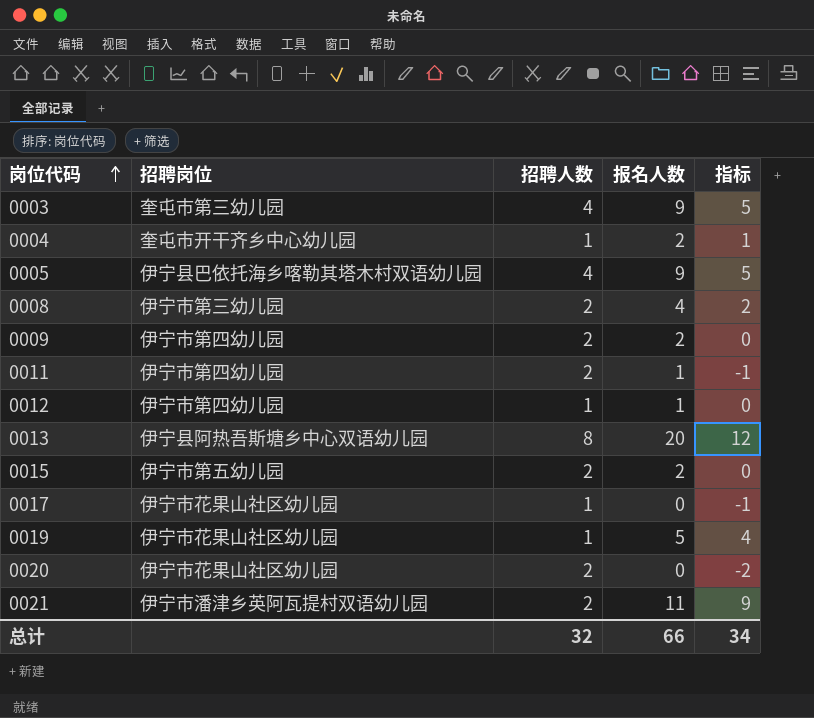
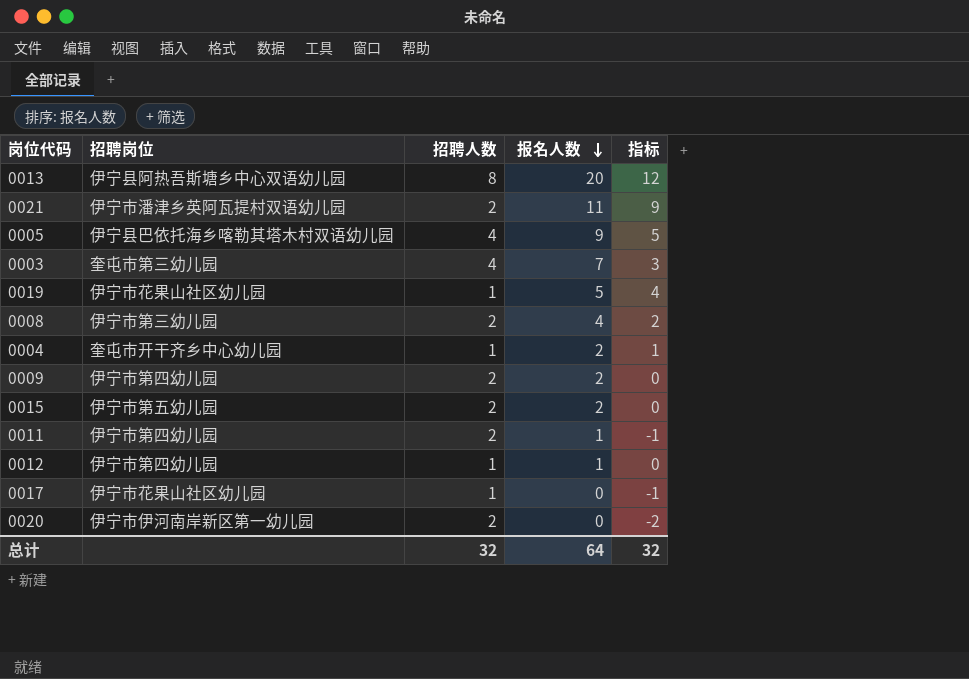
row order: 岗位代码 ascending -> 报名人数 descending
0003 | 报名人数: 9 -> 7
0003 | 指标: 5 -> 3
0020 | 招聘岗位: 伊宁市花果山社区幼儿园 -> 伊宁市伊河南岸新区第一幼儿园
总计 | 报名人数: 66 -> 64
总计 | 指标: 34 -> 32

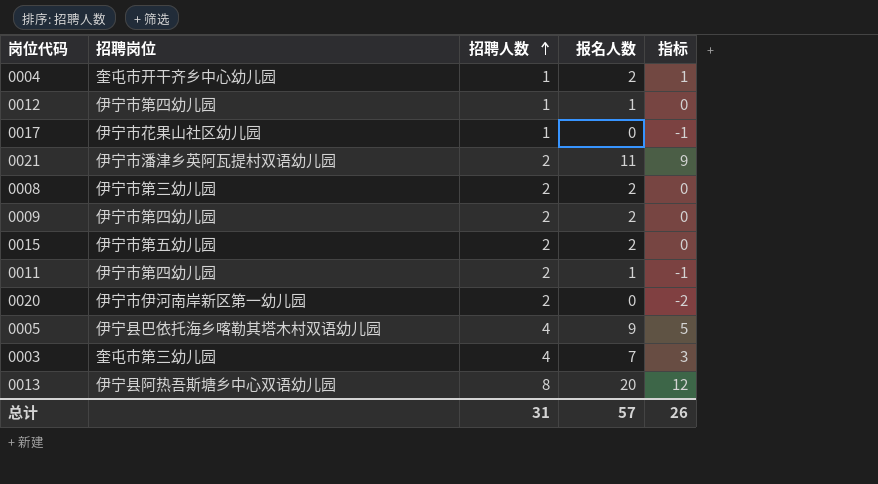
row order: 报名人数 descending -> 招聘人数 ascending
row 0019: 伊宁市花果山社区幼儿园 | 1 | 5 | 4 -> none
0008 | 报名人数: 4 -> 2
0008 | 指标: 2 -> 0
总计 | 招聘人数: 32 -> 31
总计 | 报名人数: 64 -> 57
总计 | 指标: 32 -> 26

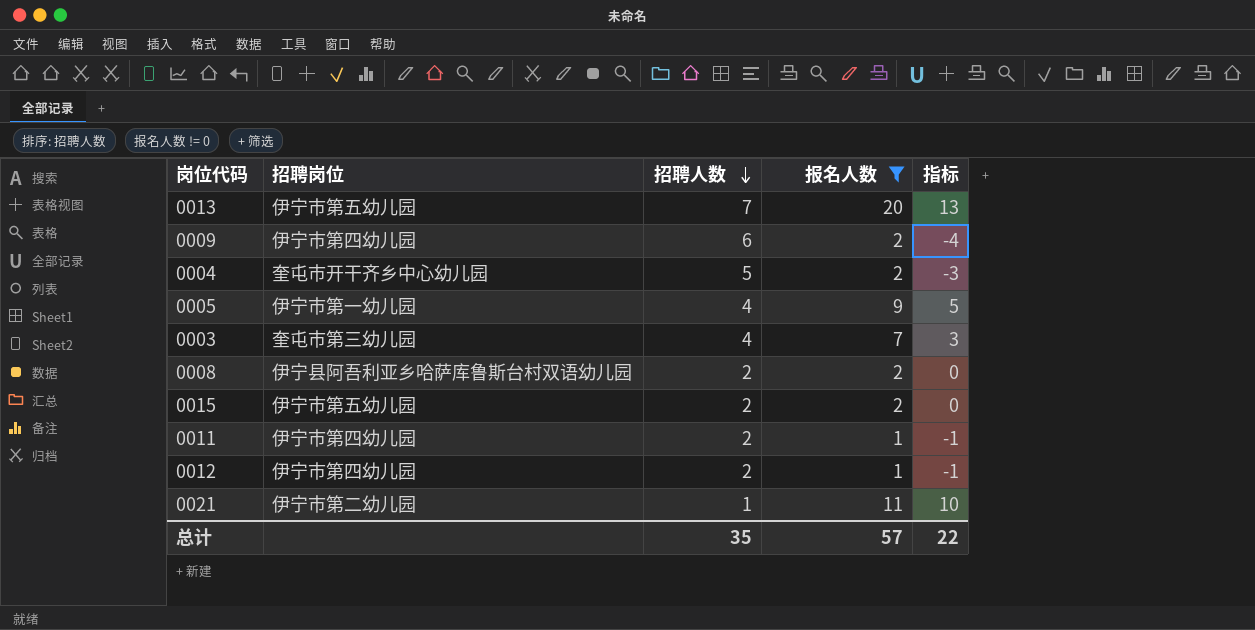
filter: none -> 报名人数 != 0
row order: 招聘人数 ascending -> 招聘人数 descending
0013 | 招聘岗位: 伊宁县阿热吾斯塘乡中心双语幼儿园 -> 伊宁市第五幼儿园
0013 | 招聘人数: 8 -> 7
0013 | 指标: 12 -> 13
0009 | 招聘人数: 2 -> 6
0009 | 指标: 0 -> -4
0004 | 招聘人数: 1 -> 5
0004 | 指标: 1 -> -3
0005 | 招聘岗位: 伊宁县巴依托海乡喀勒其塔木村双语幼儿园 -> 伊宁市第一幼儿园
0008 | 招聘岗位: 伊宁市第三幼儿园 -> 伊宁县阿吾利亚乡哈萨库鲁斯台村双语幼儿园
0012 | 招聘人数: 1 -> 2
0012 | 指标: 0 -> -1
0021 | 招聘岗位: 伊宁市潘津乡英阿瓦提村双语幼儿园 -> 伊宁市第二幼儿园
0021 | 招聘人数: 2 -> 1
0021 | 指标: 9 -> 10
总计 | 招聘人数: 31 -> 35
总计 | 指标: 26 -> 22

